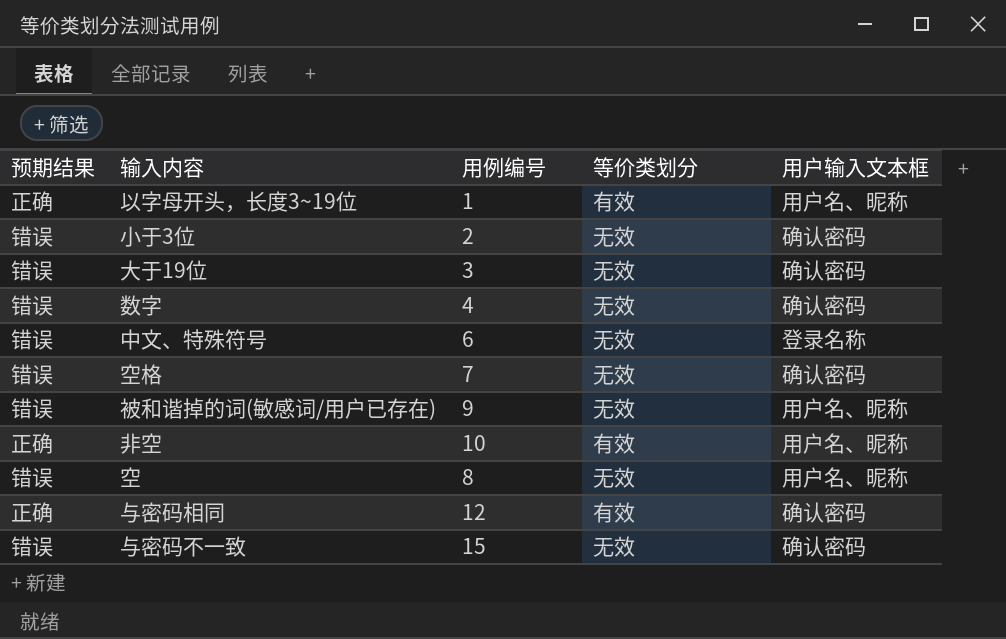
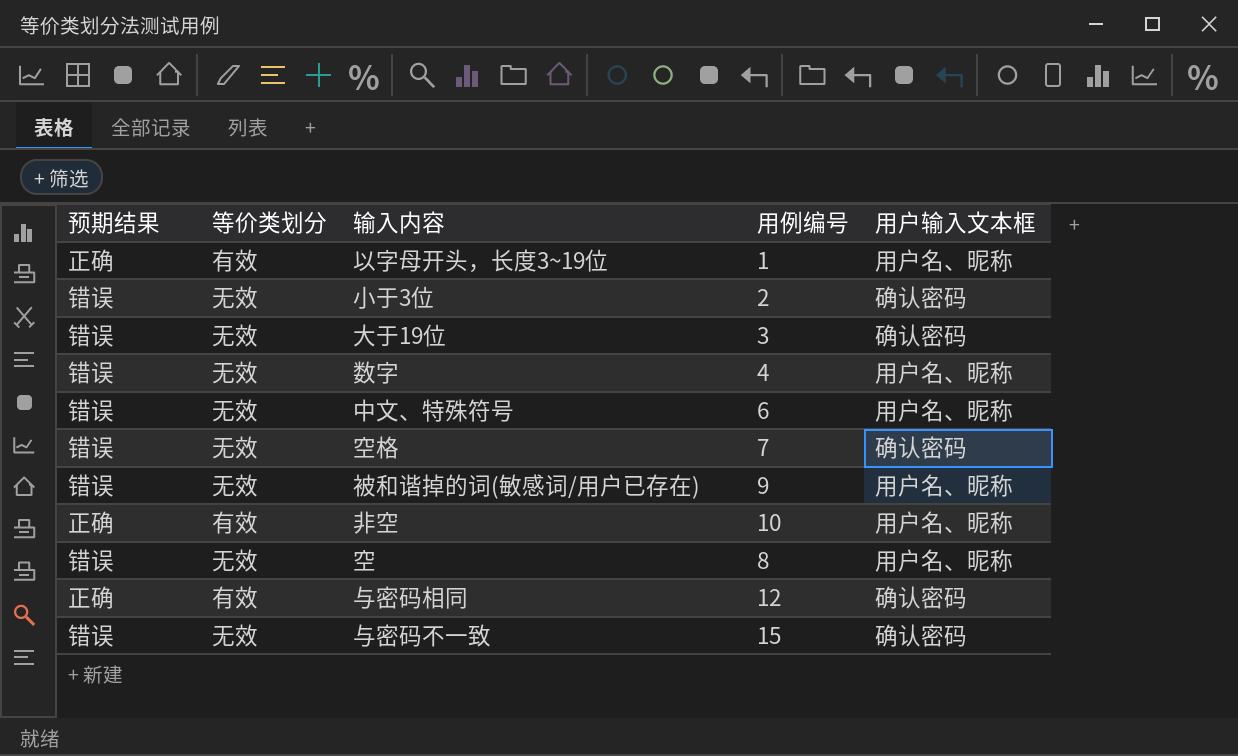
column 等价类划分 | position: 4 -> 2
数字 | 用户输入文本框: 确认密码 -> 用户名、昵称
中文、特殊符号 | 用户输入文本框: 登录名称 -> 用户名、昵称

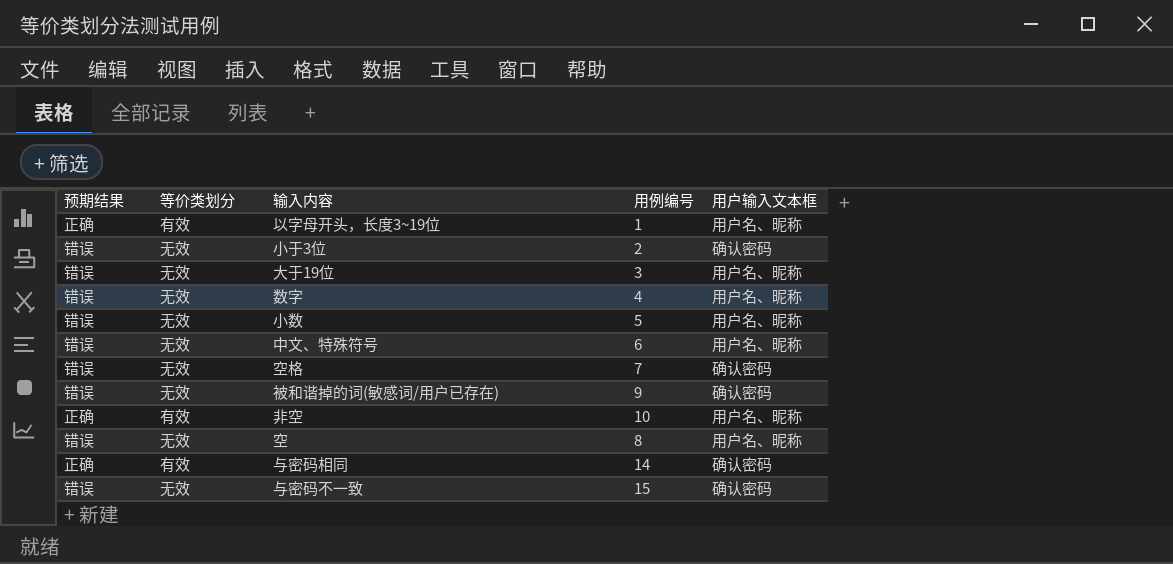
大于19位 | 用户输入文本框: 确认密码 -> 用户名、昵称
row 小数: none -> 错误 | 无效 | 5 | 用户名、昵称
被和谐掉的词(敏感词/用户已存在) | 用户输入文本框: 用户名、昵称 -> 确认密码
与密码相同 | 用例编号: 12 -> 14

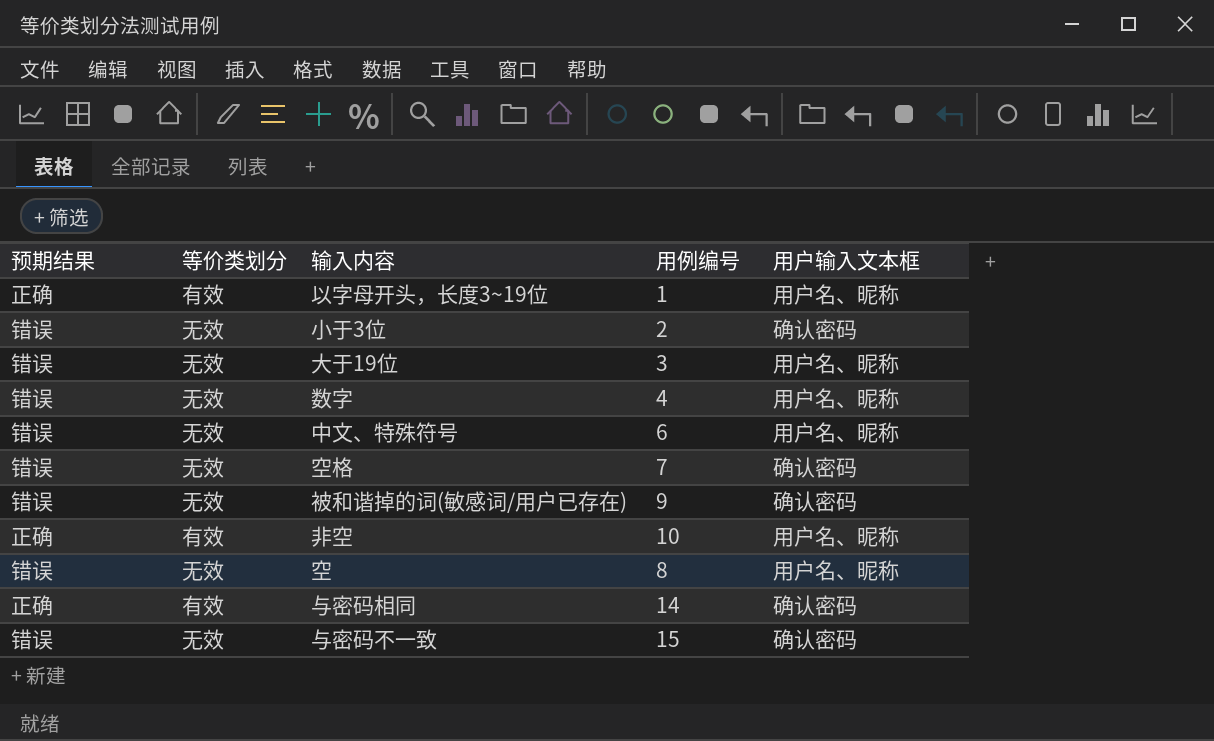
row 小数: 错误 | 无效 | 5 | 用户名、昵称 -> none

